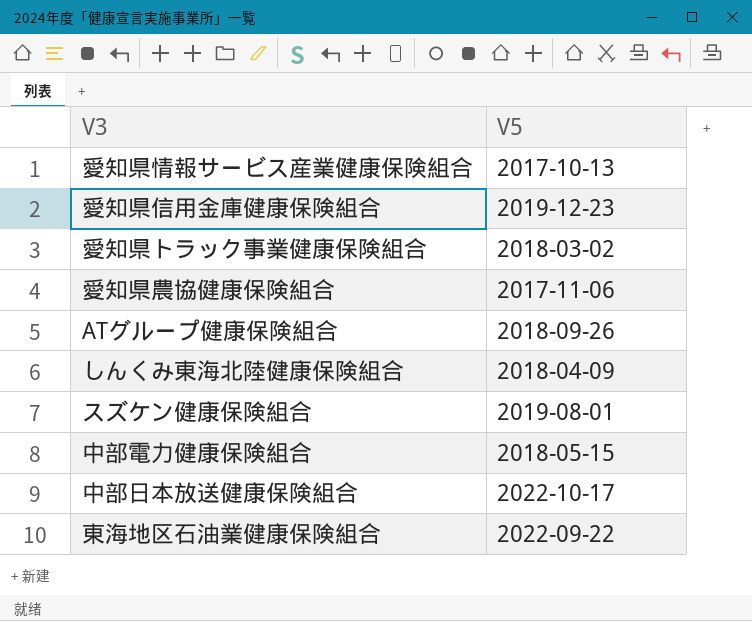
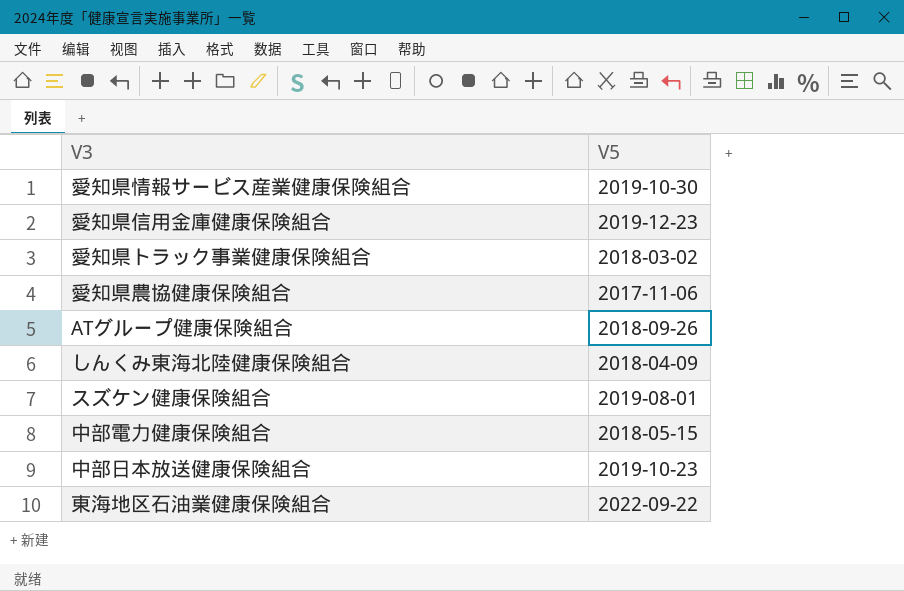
愛知県情報サービス産業健康保険組合 | V5: 2017-10-13 -> 2019-10-30
中部日本放送健康保険組合 | V5: 2022-10-17 -> 2019-10-23

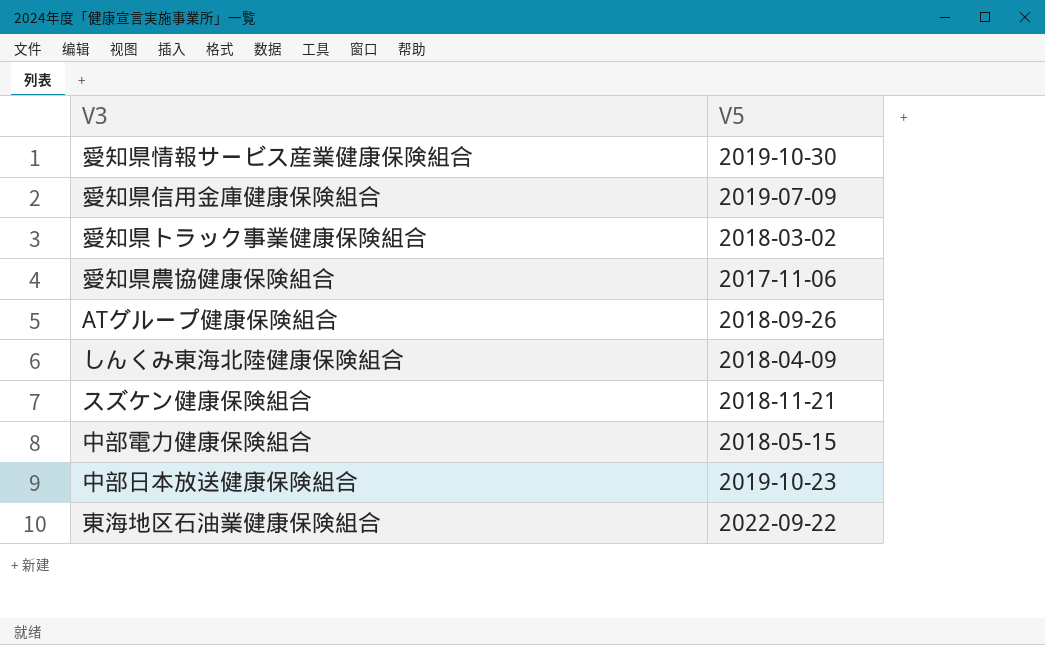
愛知県信用金庫健康保険組合 | V5: 2019-12-23 -> 2019-07-09
スズケン健康保険組合 | V5: 2019-08-01 -> 2018-11-21

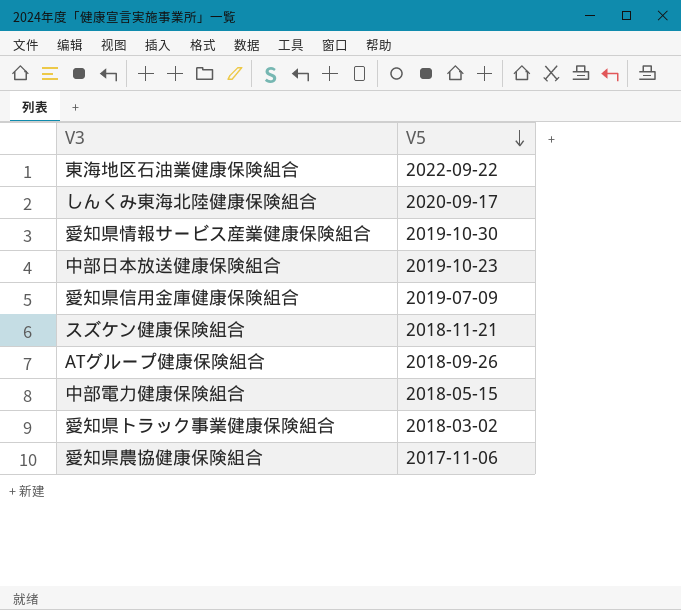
row order: none -> V5 descending
しんくみ東海北陸健康保険組合 | V5: 2018-04-09 -> 2020-09-17

